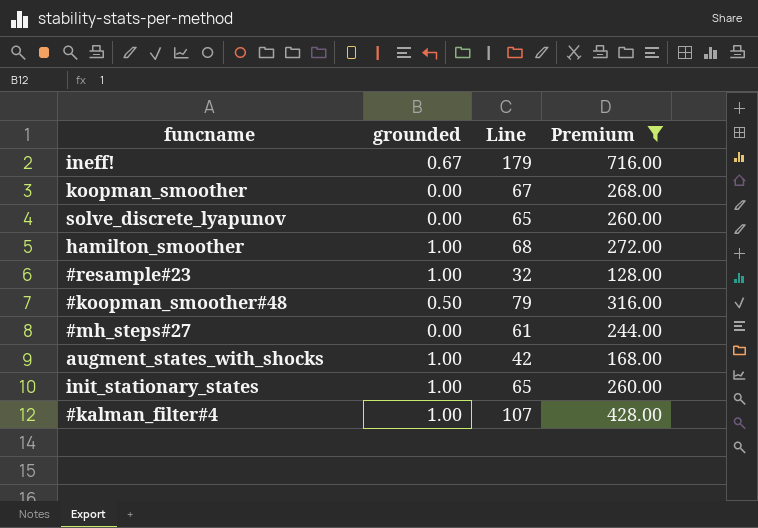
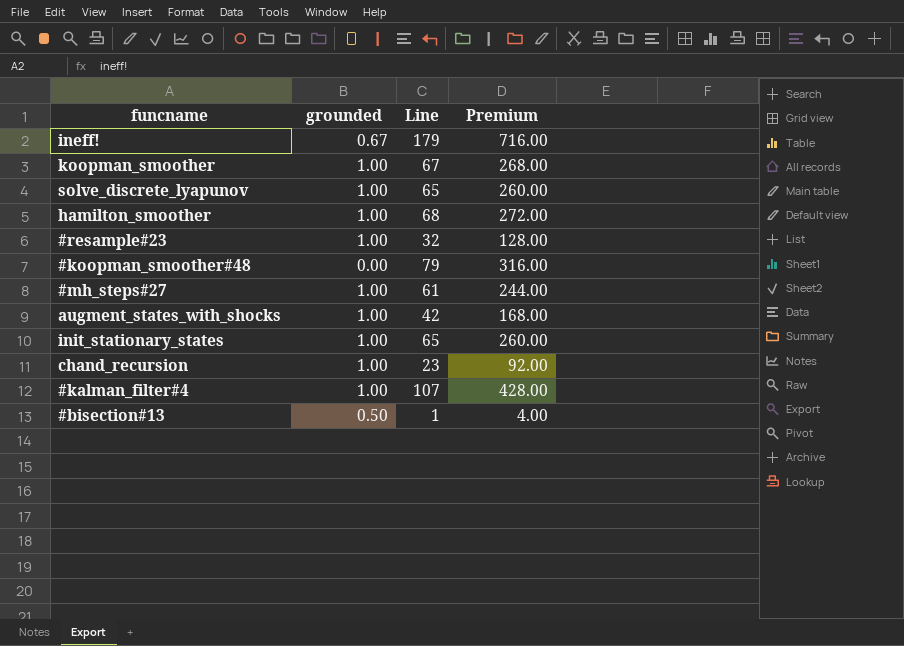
filter: Premium >= 128.00 -> none
koopman_smoother | grounded: 0.00 -> 1.00
solve_discrete_lyapunov | grounded: 0.00 -> 1.00
#koopman_smoother#48 | grounded: 0.50 -> 0.00
#mh_steps#27 | grounded: 0.00 -> 1.00

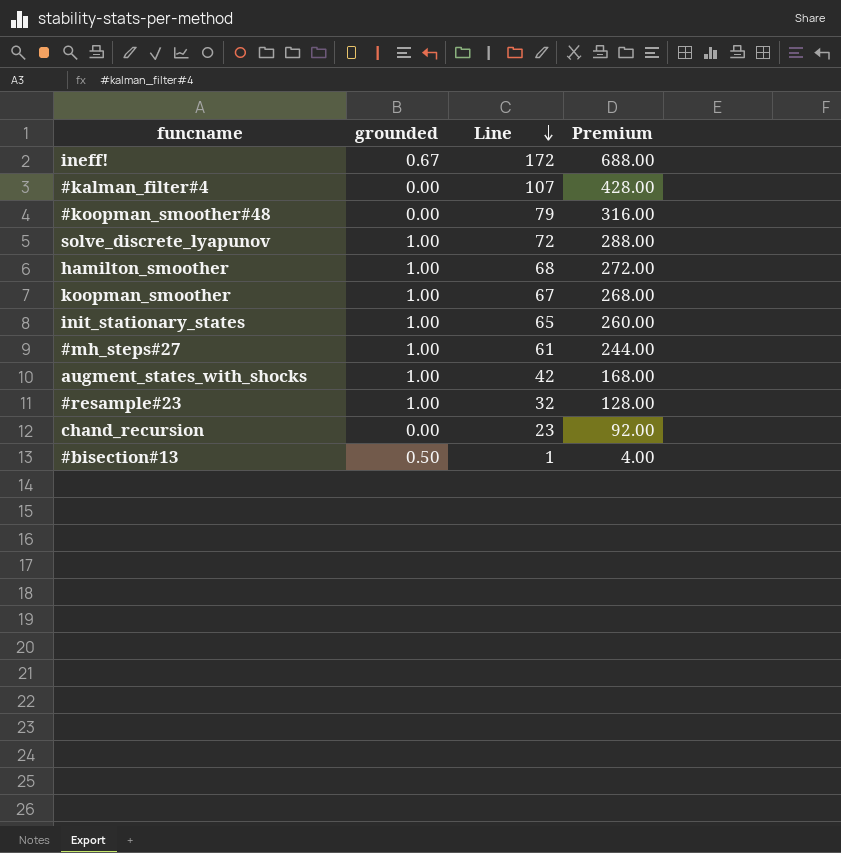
row order: none -> Line descending
ineff! | Line: 179 -> 172
ineff! | Premium: 716.00 -> 688.00
#kalman_filter#4 | grounded: 1.00 -> 0.00
solve_discrete_lyapunov | Line: 65 -> 72
solve_discrete_lyapunov | Premium: 260.00 -> 288.00
chand_recursion | grounded: 1.00 -> 0.00

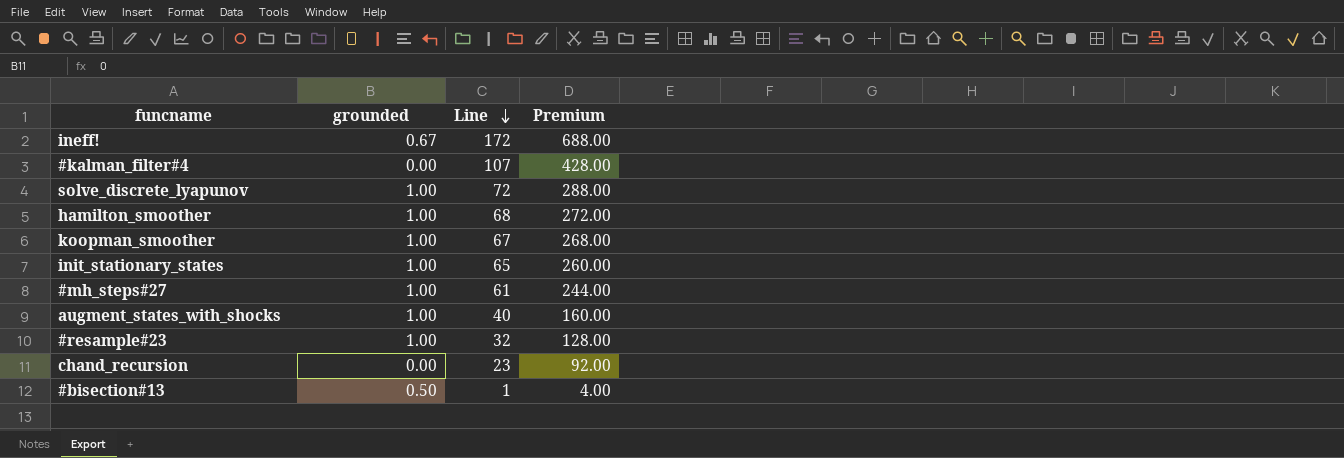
row #koopman_smoother#48: 0.00 | 79 | 316.00 -> none
augment_states_with_shocks | Line: 42 -> 40
augment_states_with_shocks | Premium: 168.00 -> 160.00

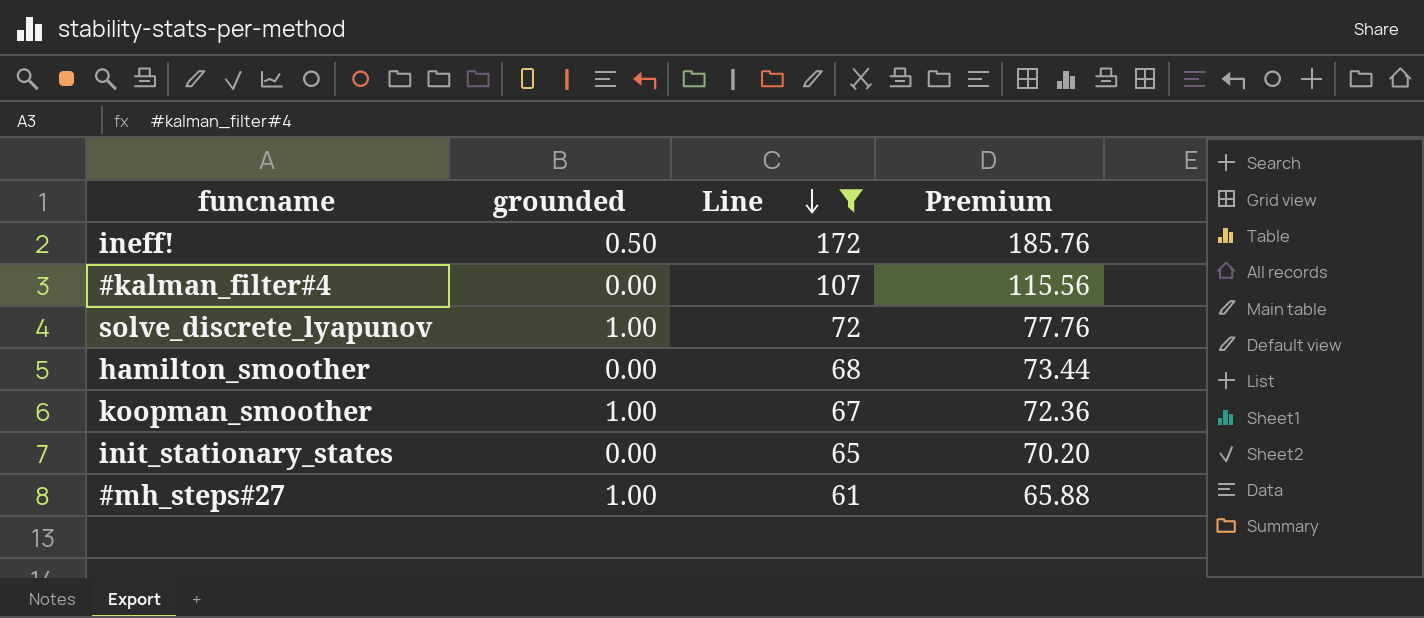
filter: none -> Line >= 61
column Premium | formula: [Line] * 4 -> [Line] * 1.08
ineff! | grounded: 0.67 -> 0.50
hamilton_smoother | grounded: 1.00 -> 0.00
init_stationary_states | grounded: 1.00 -> 0.00

